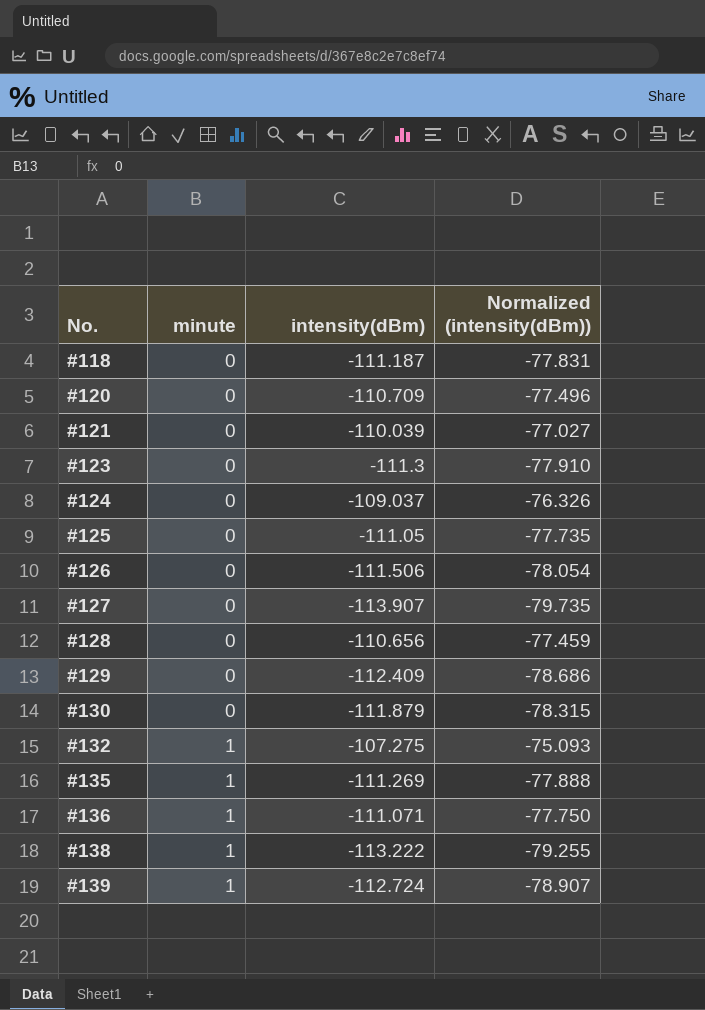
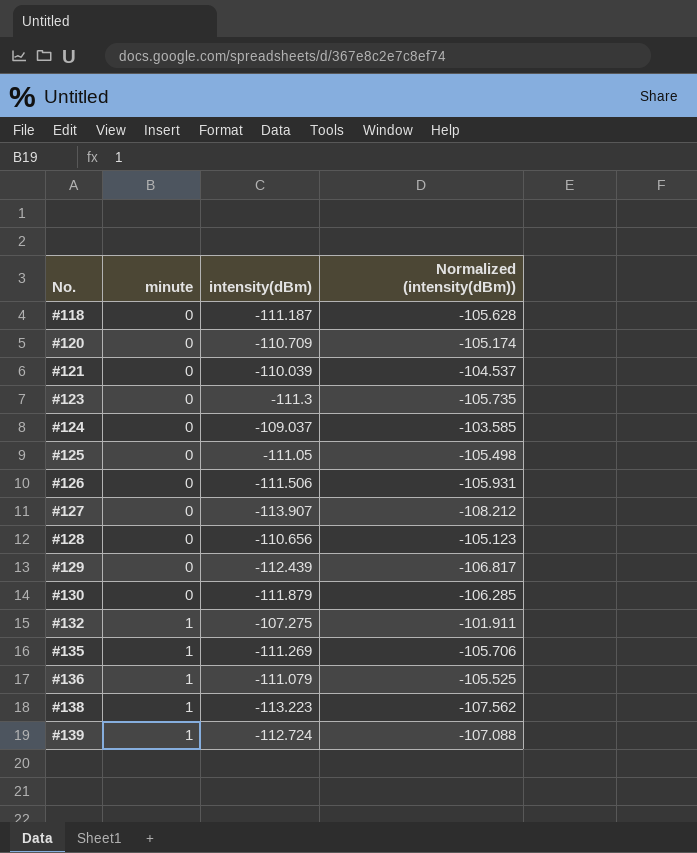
column Normalized (intensity(dBm)) | formula: [intensity(dBm)] * 0.7 -> [intensity(dBm)] * 0.95
#129 | intensity(dBm): -112.409 -> -112.439
#136 | intensity(dBm): -111.071 -> -111.079
#138 | intensity(dBm): -113.222 -> -113.223

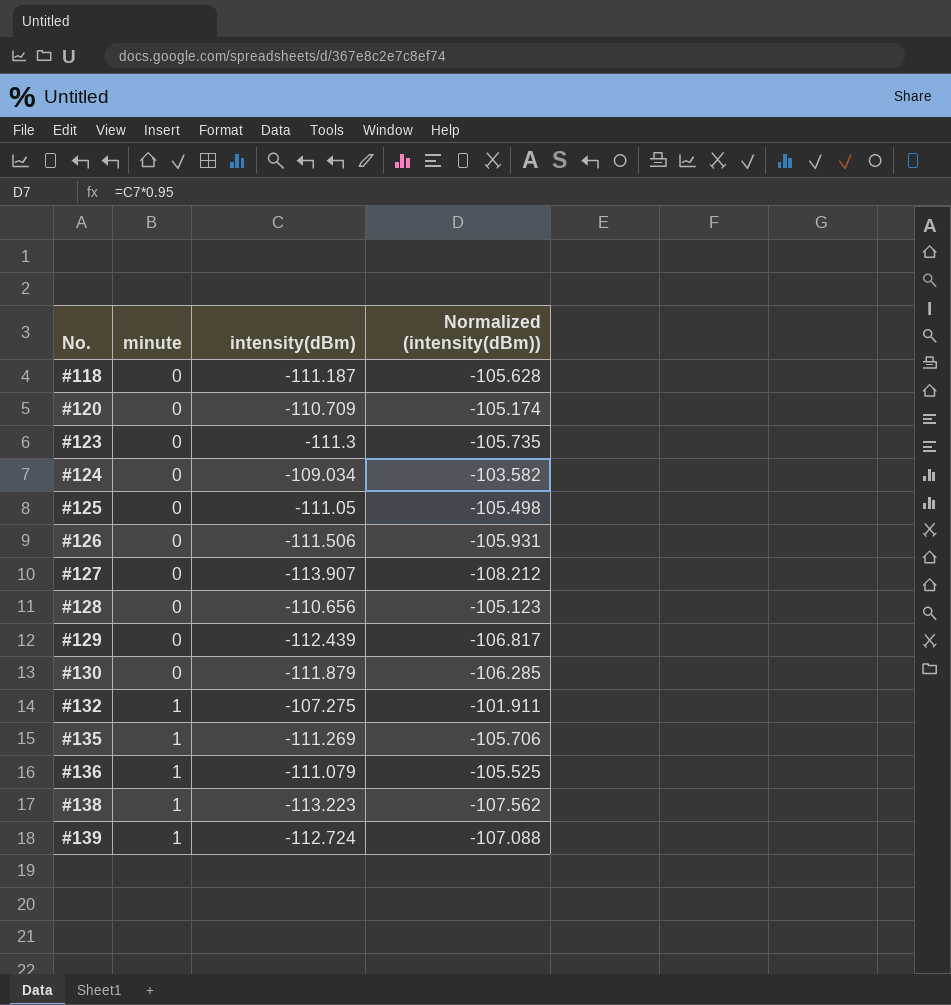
row #121: 0 | -110.039 | -104.537 -> none
#124 | intensity(dBm): -109.037 -> -109.034
#124 | Normalized (intensity(dBm)): -103.585 -> -103.582

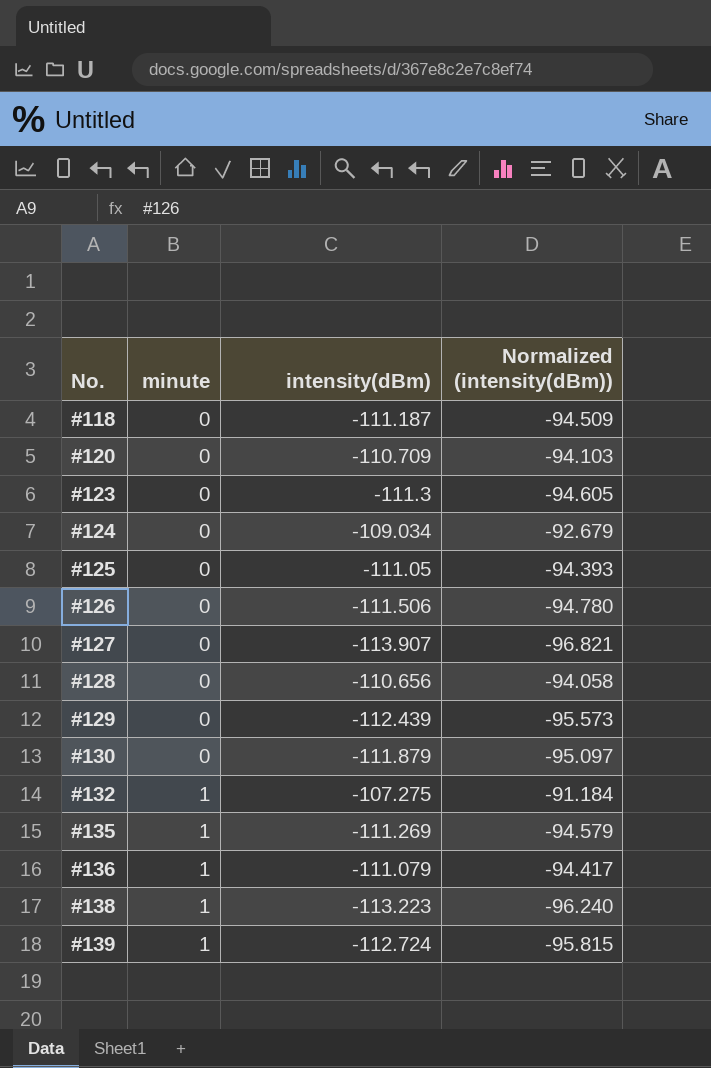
column Normalized (intensity(dBm)) | formula: [intensity(dBm)] * 0.95 -> [intensity(dBm)] * 0.85

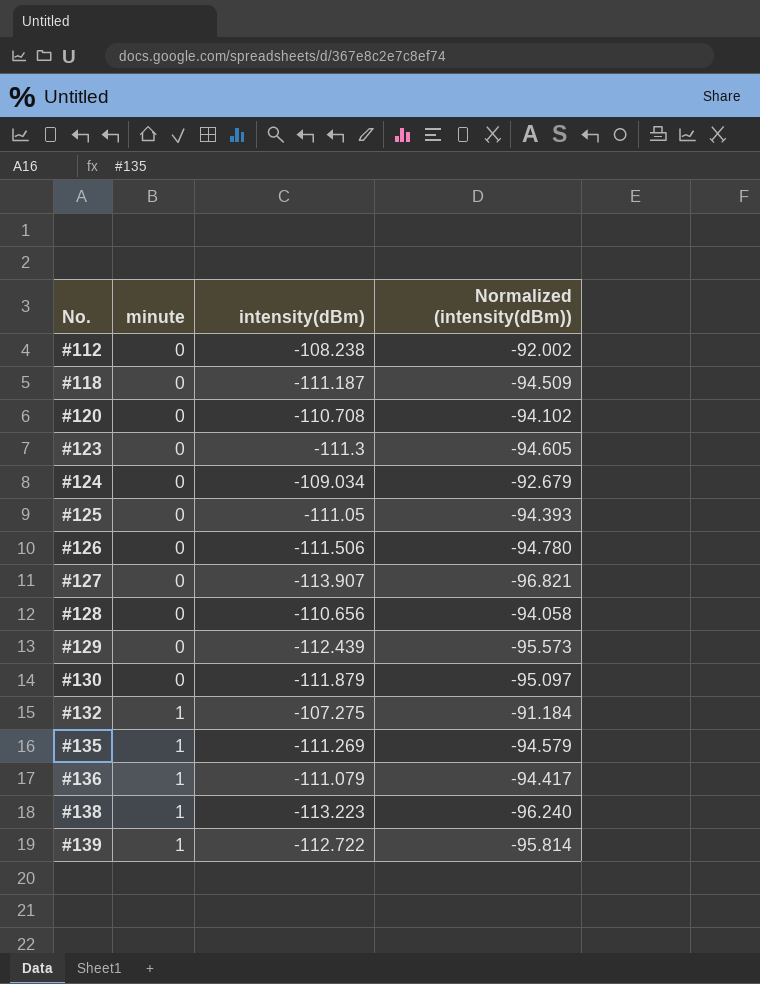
row #112: none -> 0 | -108.238 | -92.002
#120 | intensity(dBm): -110.709 -> -110.708
#120 | Normalized (intensity(dBm)): -94.103 -> -94.102
#139 | intensity(dBm): -112.724 -> -112.722
#139 | Normalized (intensity(dBm)): -95.815 -> -95.814

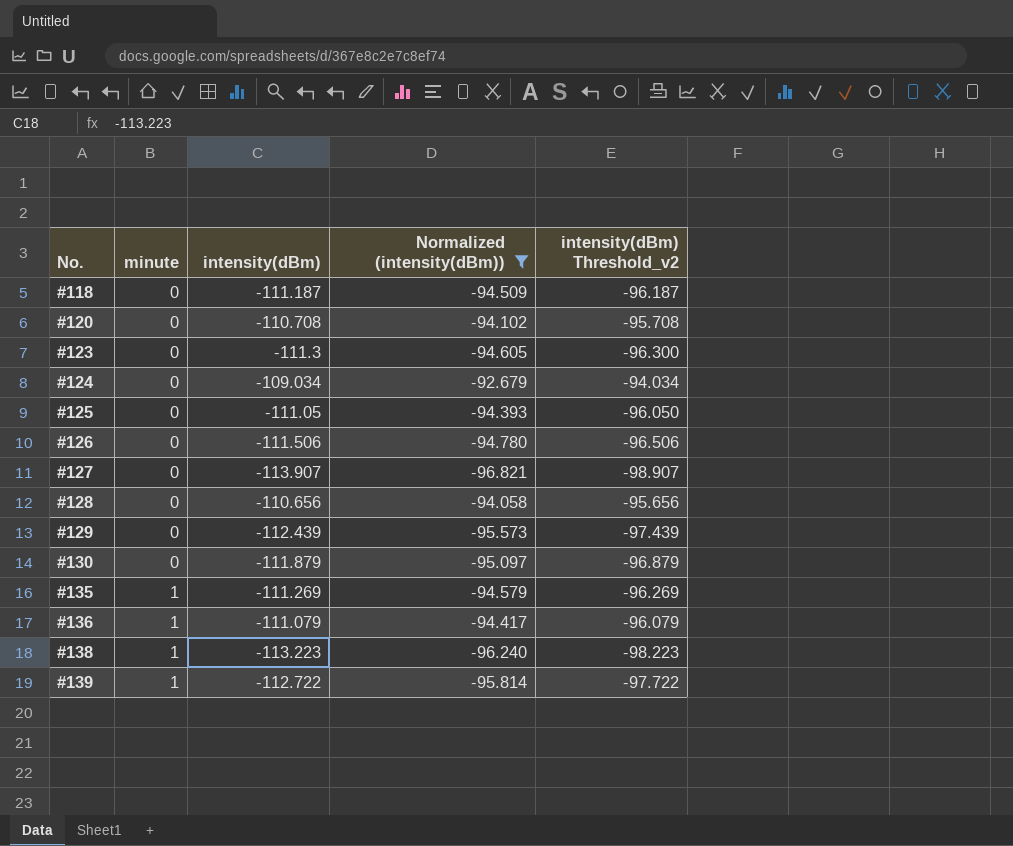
filter: none -> Normalized (intensity(dBm)) <= -92.679
column intensity(dBm) Threshold_v2 | formula: none -> [intensity(dBm)] + 15

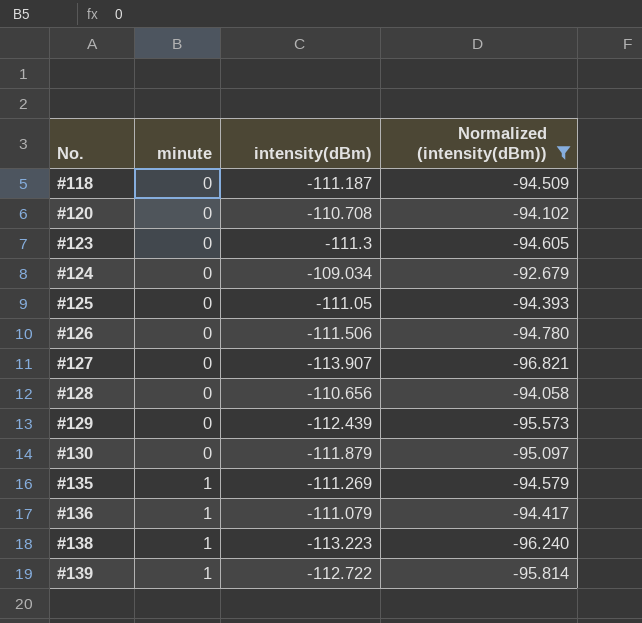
column intensity(dBm) Threshold_v2 | formula: [intensity(dBm)] + 15 -> none

